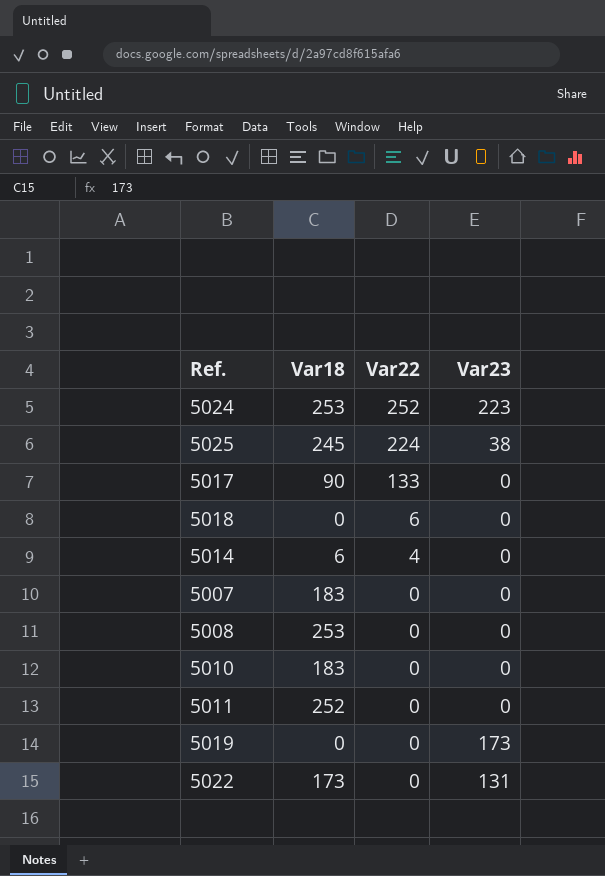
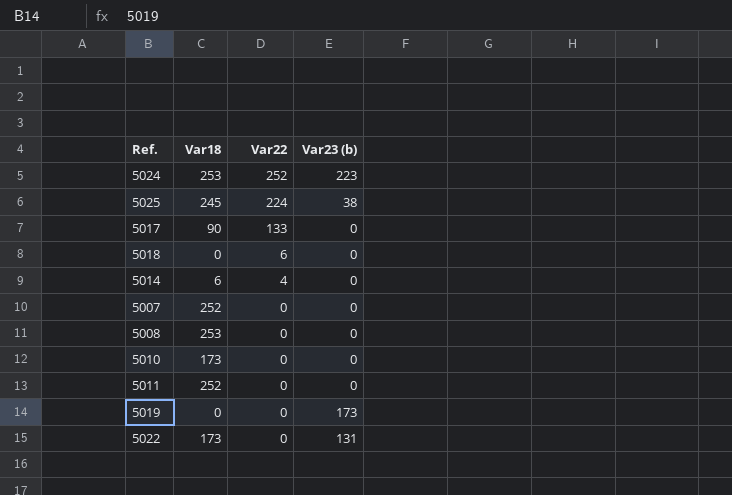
column name: Var23 -> Var23 (b)
5007 | Var18: 183 -> 252
5010 | Var18: 183 -> 173

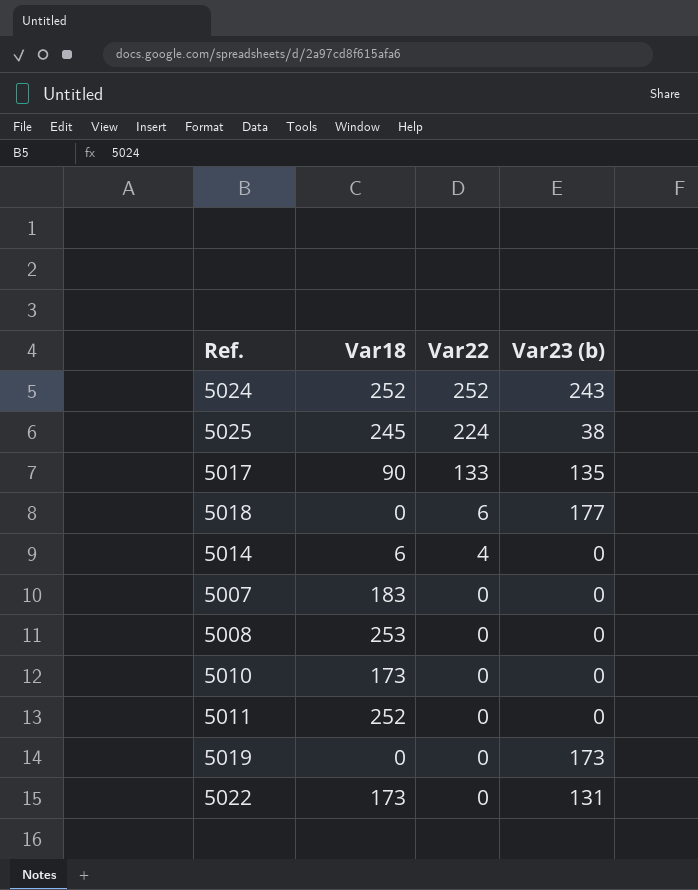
5024 | Var18: 253 -> 252
5024 | Var23 (b): 223 -> 243
5017 | Var23 (b): 0 -> 135
5018 | Var23 (b): 0 -> 177
5007 | Var18: 252 -> 183

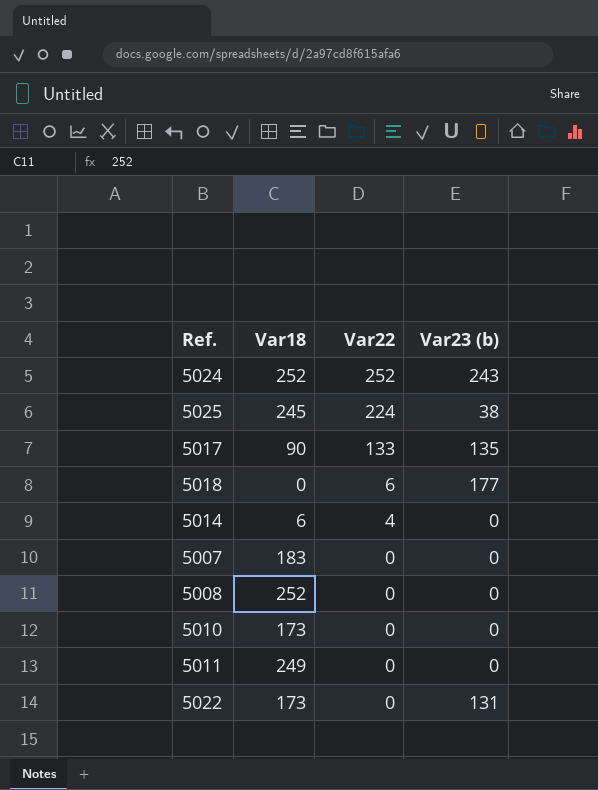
row 5019: 0 | 0 | 173 -> none
5008 | Var18: 253 -> 252
5011 | Var18: 252 -> 249

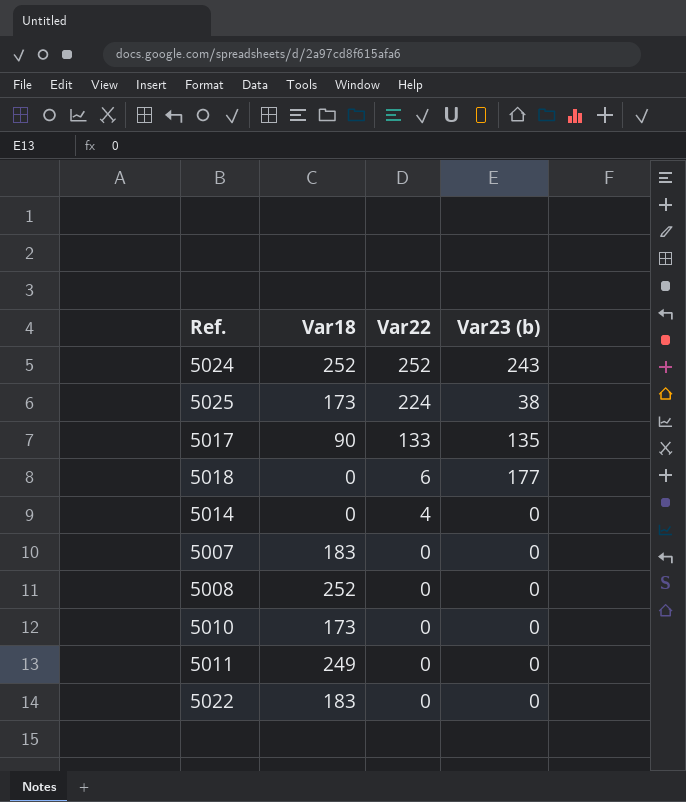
5025 | Var18: 245 -> 173
5014 | Var18: 6 -> 0
5022 | Var18: 173 -> 183
5022 | Var23 (b): 131 -> 0

